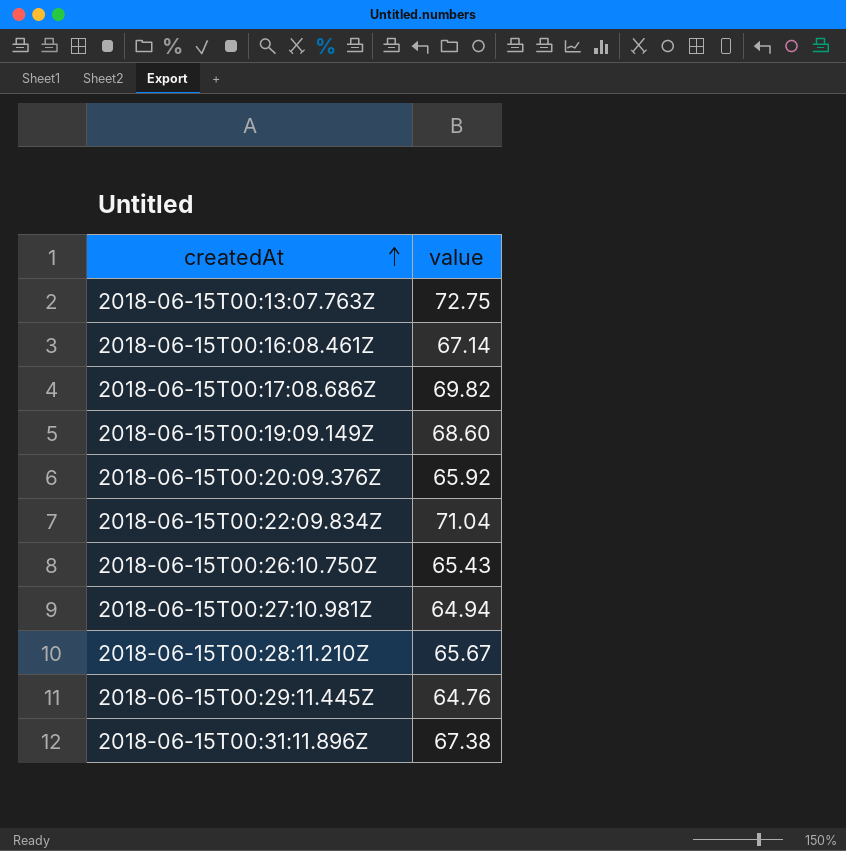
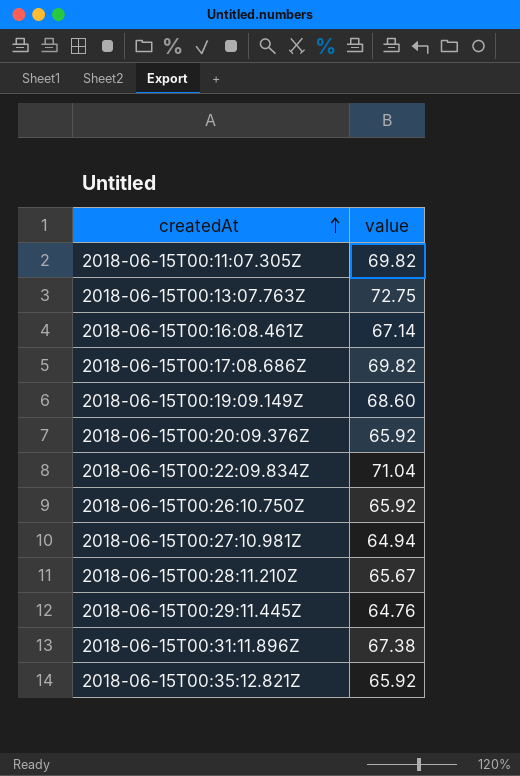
row 2018-06-15T00:11:07.305Z: none -> 69.82
2018-06-15T00:26:10.750Z | value: 65.43 -> 65.92
row 2018-06-15T00:35:12.821Z: none -> 65.92

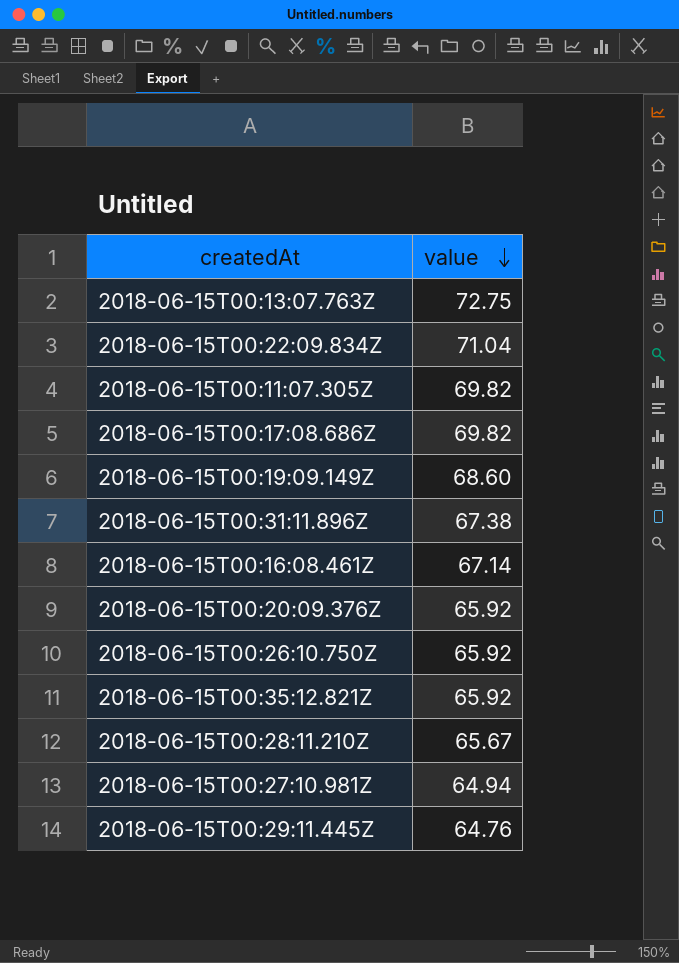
row order: createdAt ascending -> value descending

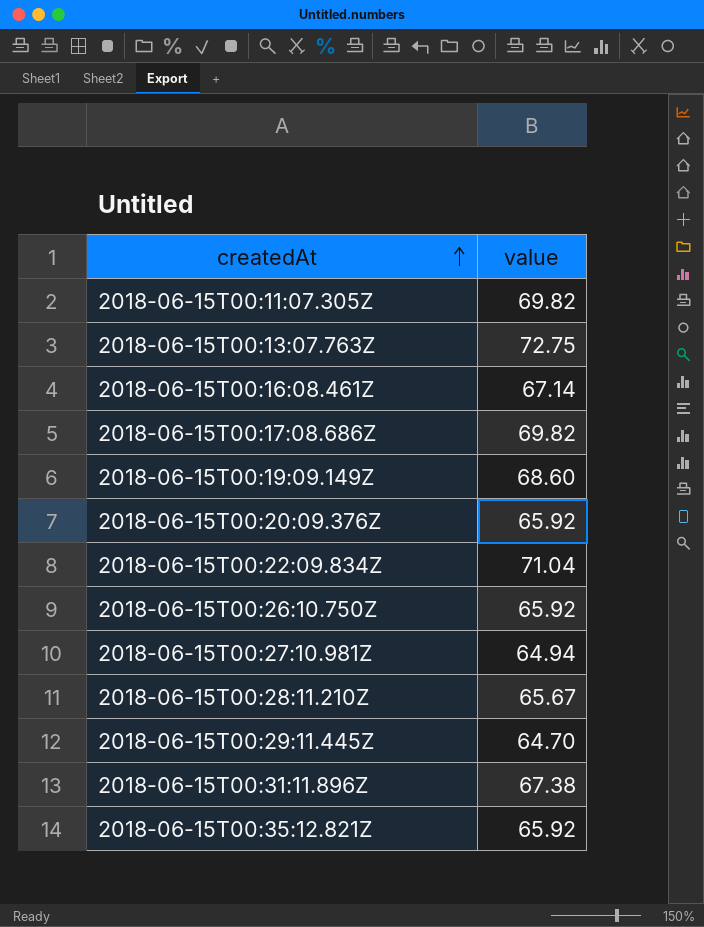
row order: value descending -> createdAt ascending
2018-06-15T00:29:11.445Z | value: 64.76 -> 64.70

